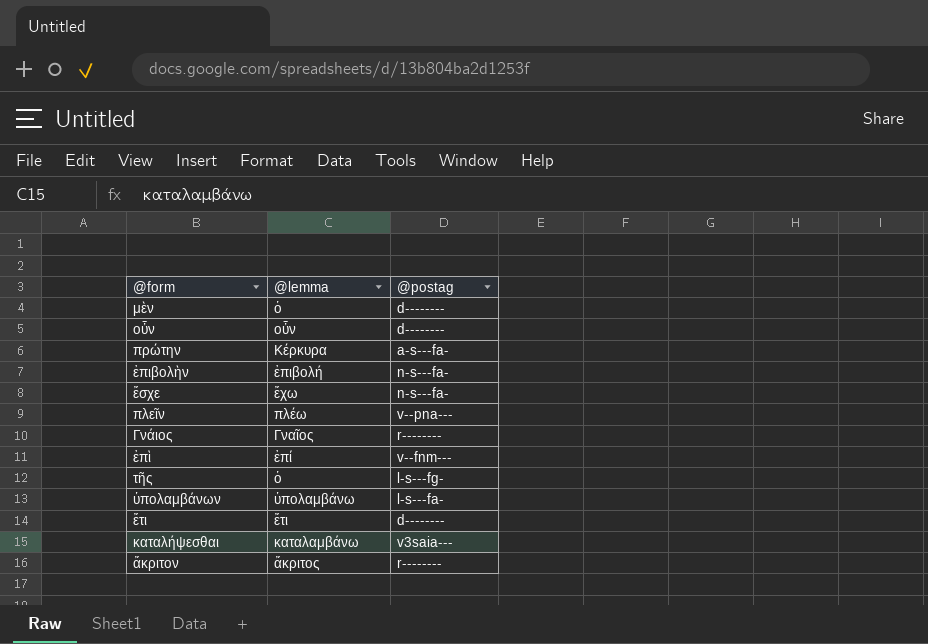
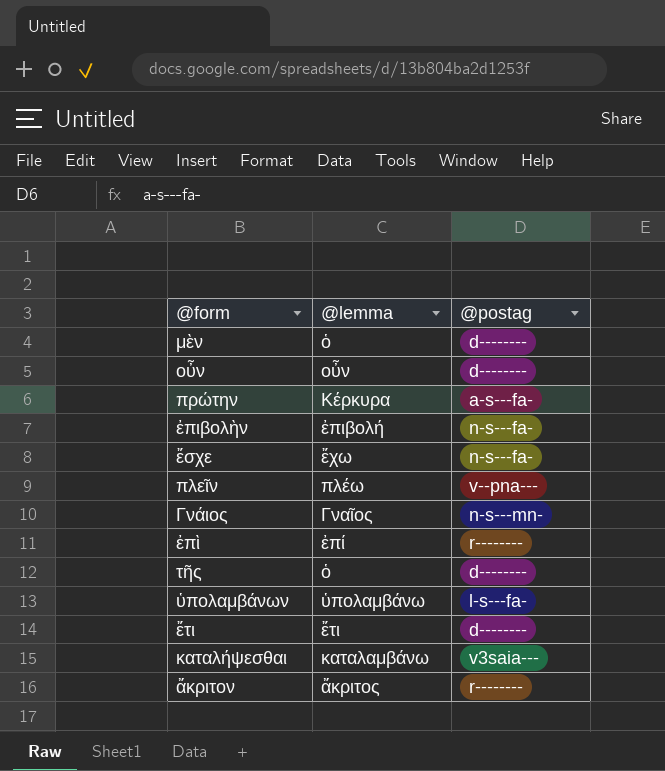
Γνάιος | @postag: r-------- -> n-s---mn-
ἐπὶ | @postag: v--fnm--- -> r--------
τῆς | @postag: l-s---fg- -> d--------

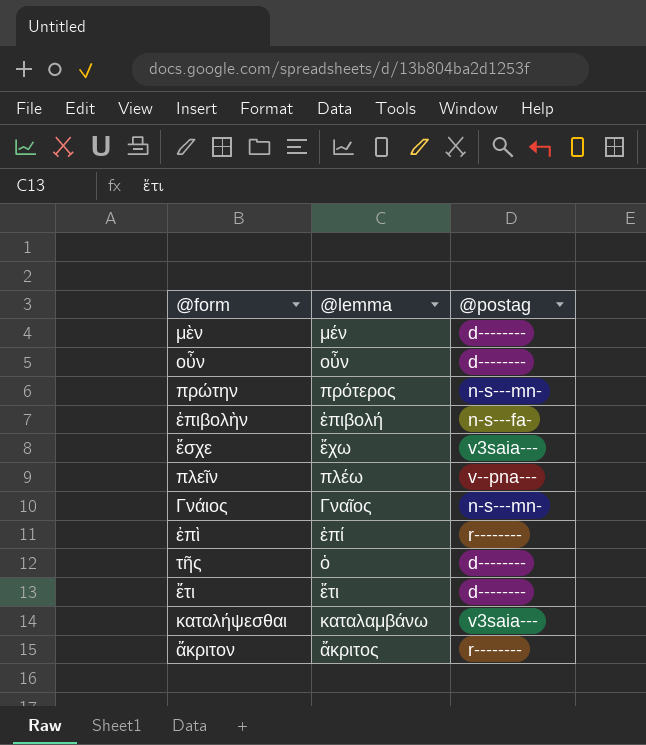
row ὑπολαμβάνων: ὑπολαμβάνω | l-s---fa- -> none
μὲν | @lemma: ὁ -> μέν
πρώτην | @lemma: Κέρκυρα -> πρότερος
πρώτην | @postag: a-s---fa- -> n-s---mn-
ἔσχε | @postag: n-s---fa- -> v3saia---

